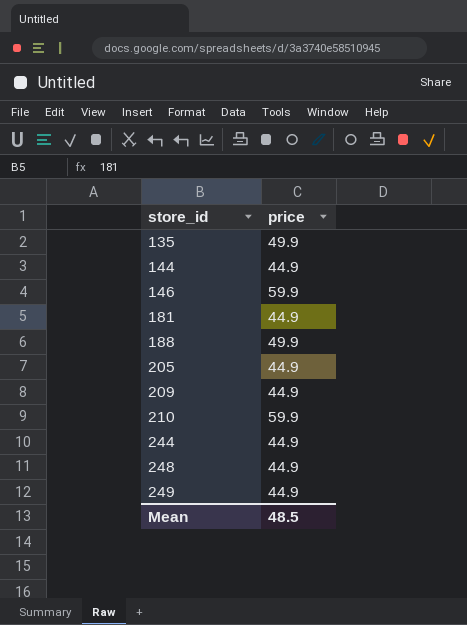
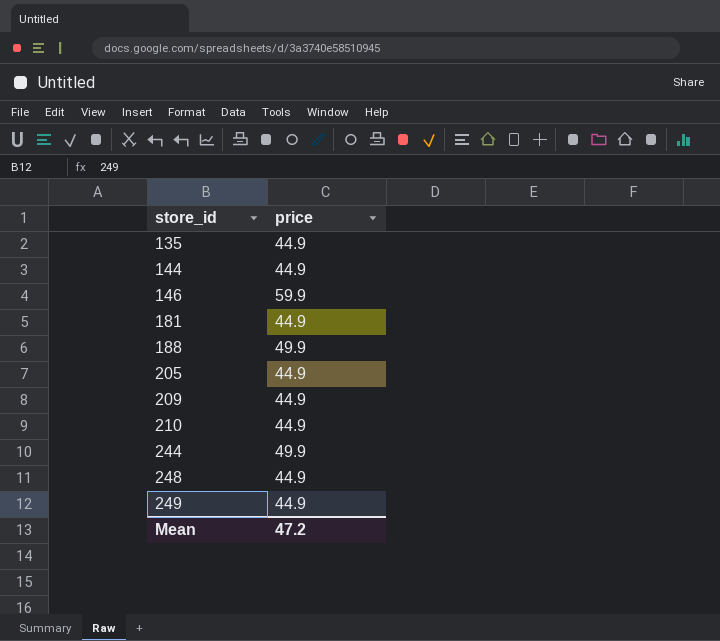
135 | price: 49.9 -> 44.9
210 | price: 59.9 -> 44.9
244 | price: 44.9 -> 49.9
Mean | price: 48.5 -> 47.2

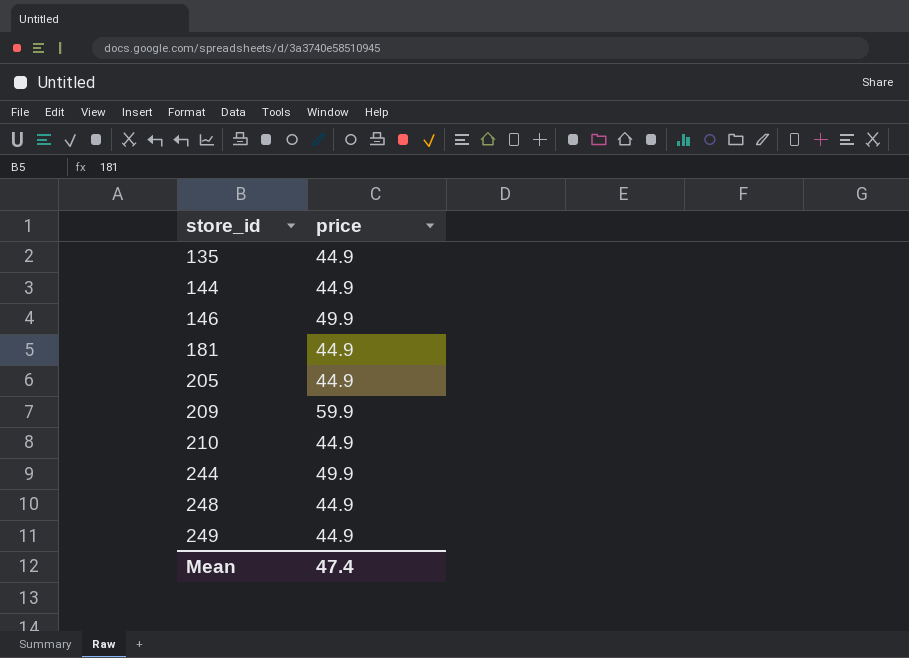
row 188: 49.9 -> none
146 | price: 59.9 -> 49.9
209 | price: 44.9 -> 59.9
Mean | price: 47.2 -> 47.4

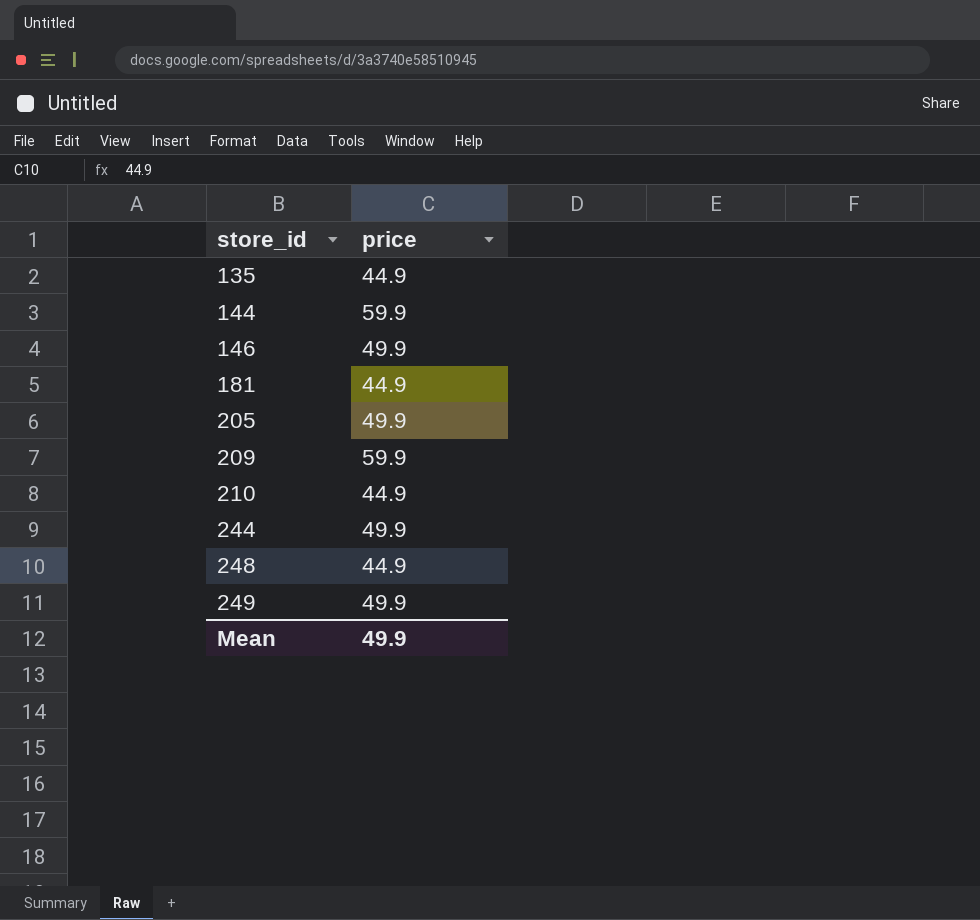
144 | price: 44.9 -> 59.9
205 | price: 44.9 -> 49.9
249 | price: 44.9 -> 49.9
Mean | price: 47.4 -> 49.9

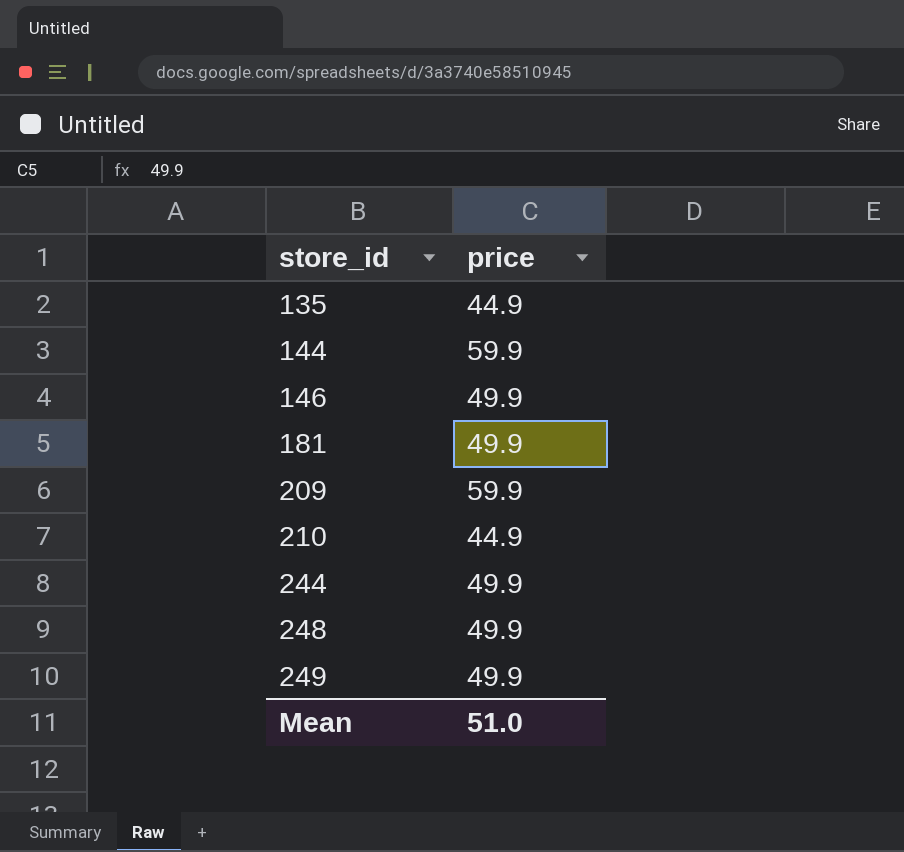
row 205: 49.9 -> none
181 | price: 44.9 -> 49.9
248 | price: 44.9 -> 49.9
Mean | price: 49.9 -> 51.0

